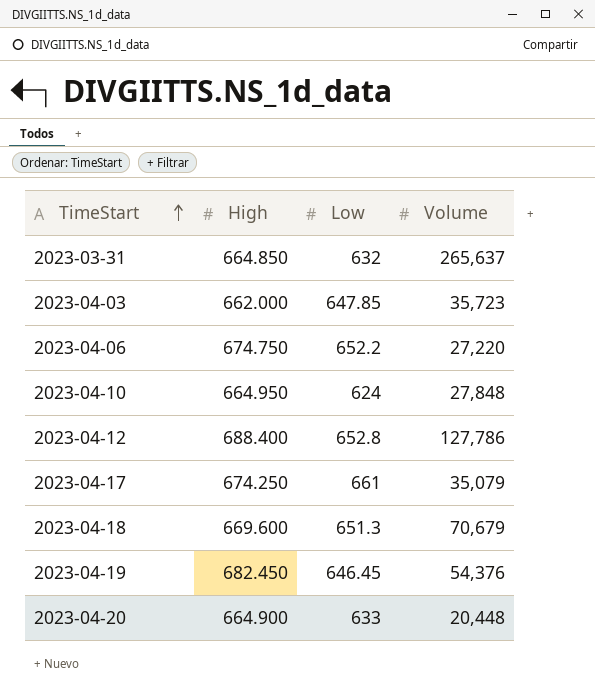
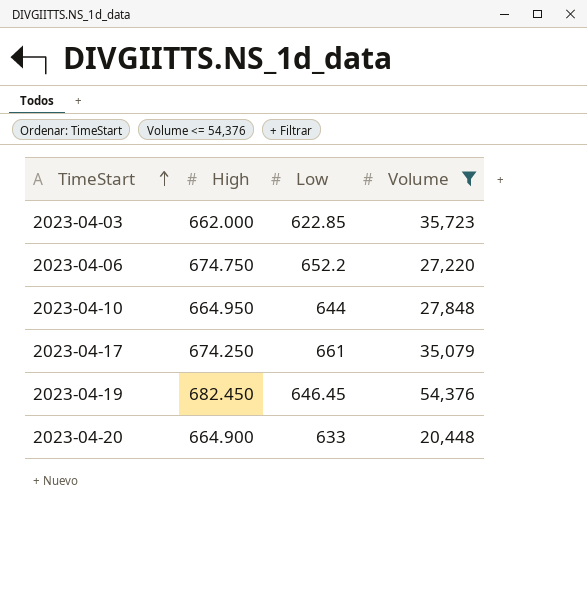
filter: none -> Volume <= 54,376
2023-04-03 | Low: 647.85 -> 622.85
2023-04-10 | Low: 624 -> 644

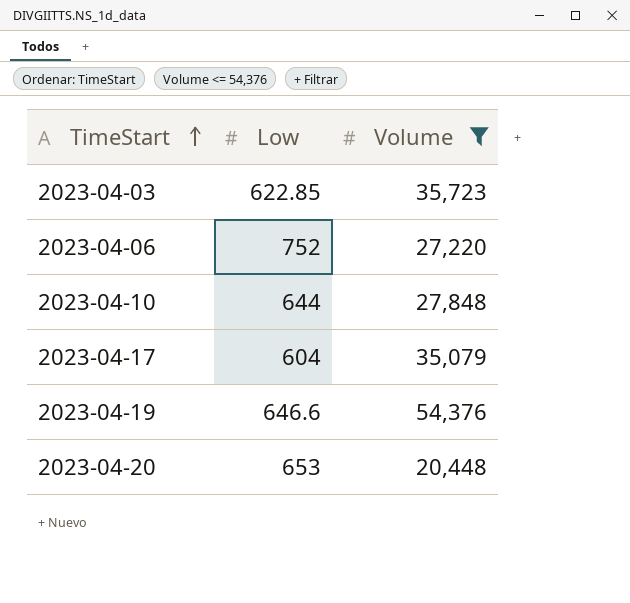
column High | position: 2 -> none
2023-04-06 | Low: 652.2 -> 752
2023-04-17 | Low: 661 -> 604
2023-04-19 | Low: 646.45 -> 646.6
2023-04-20 | Low: 633 -> 653

